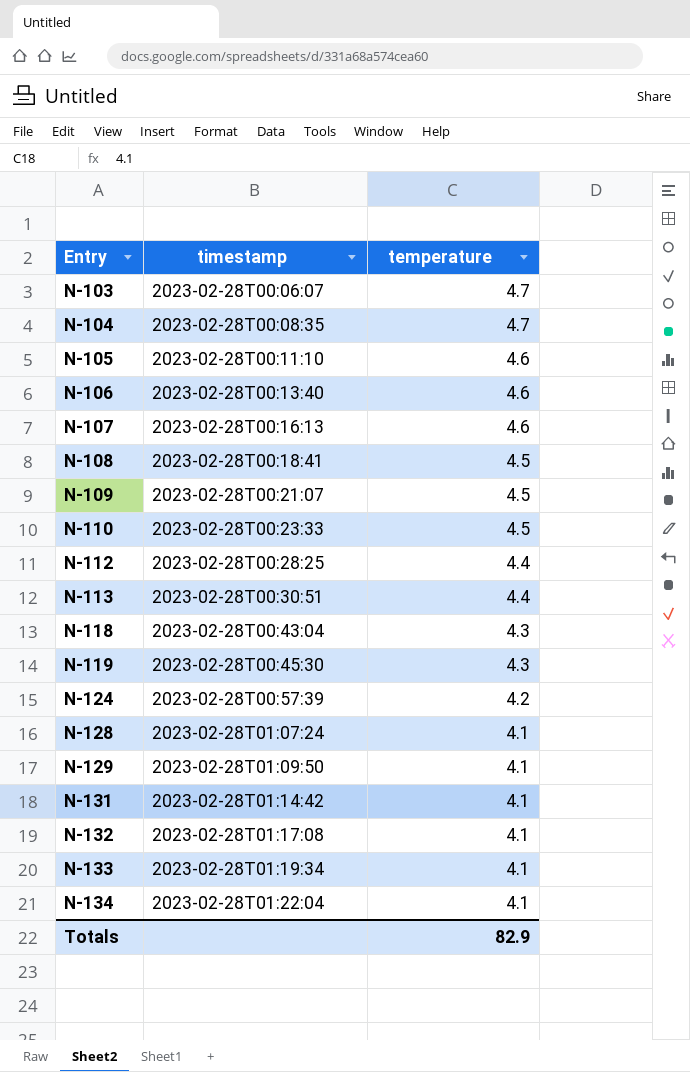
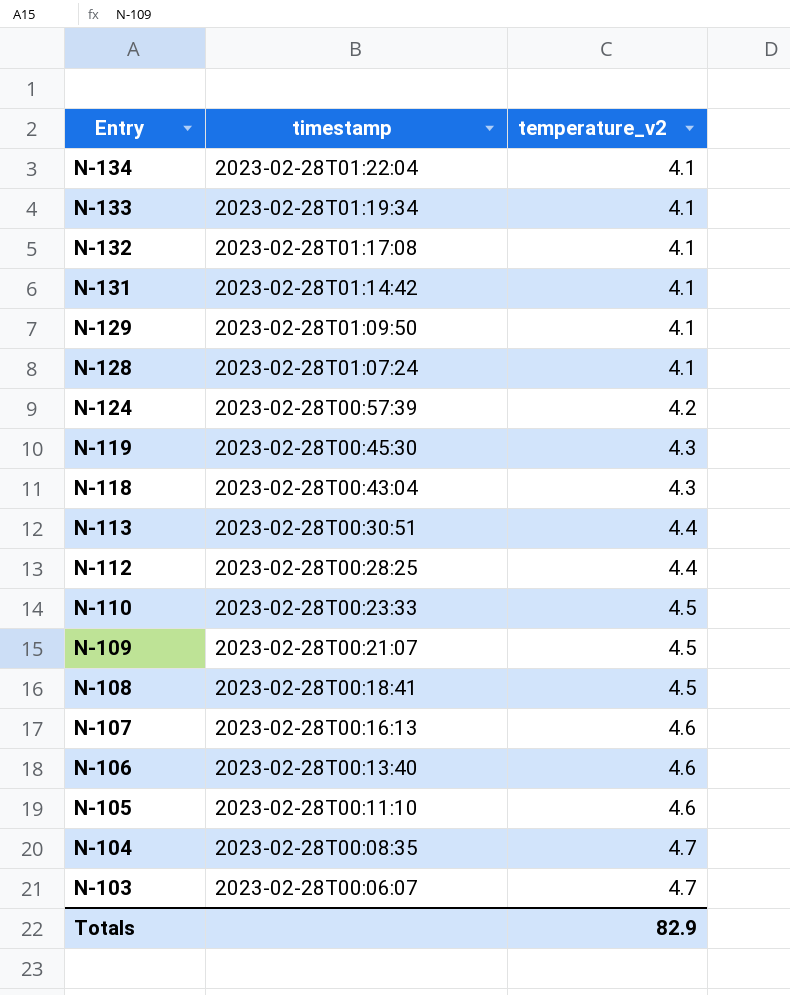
row order: Entry ascending -> Entry descending
column name: temperature -> temperature_v2

